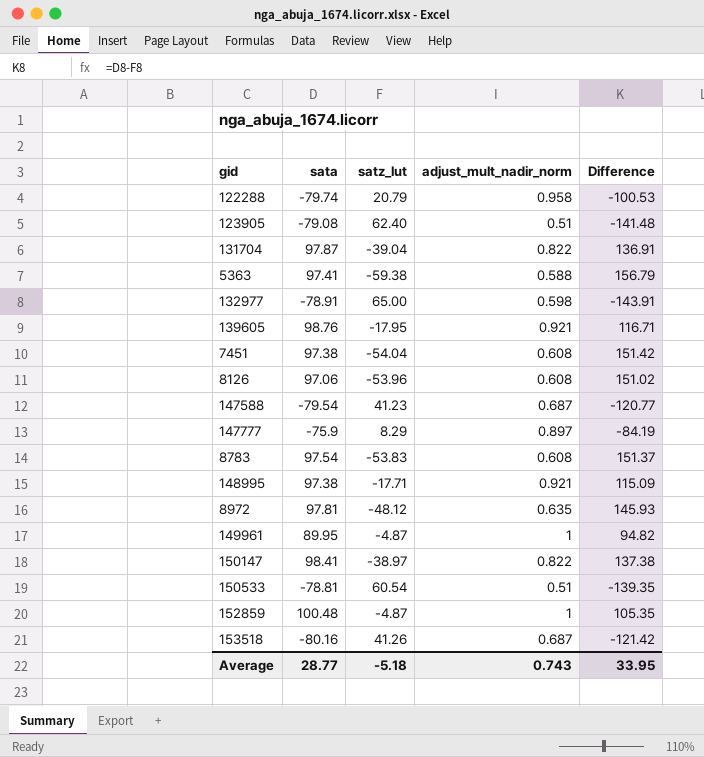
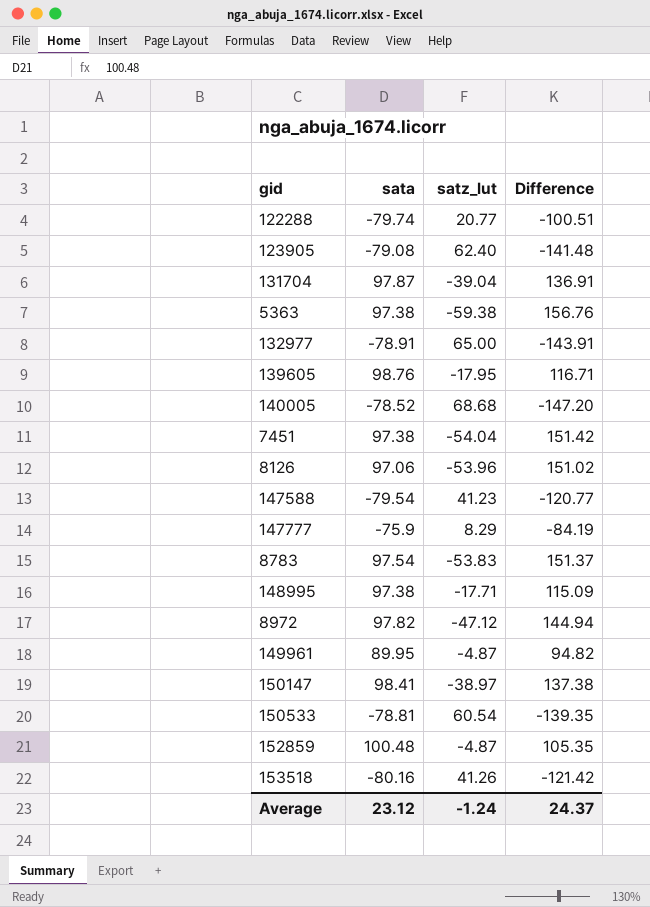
column adjust_mult_nadir_norm | position: 4 -> none
122288 | satz_lut: 20.79 -> 20.77
122288 | Difference: -100.53 -> -100.51
5363 | sata: 97.41 -> 97.38
5363 | Difference: 156.79 -> 156.76
row 140005: none -> -78.52 | 68.68 | -147.20
8972 | sata: 97.81 -> 97.82
8972 | satz_lut: -48.12 -> -47.12
8972 | Difference: 145.93 -> 144.94
Average | sata: 28.77 -> 23.12
Average | satz_lut: -5.18 -> -1.24
Average | Difference: 33.95 -> 24.37

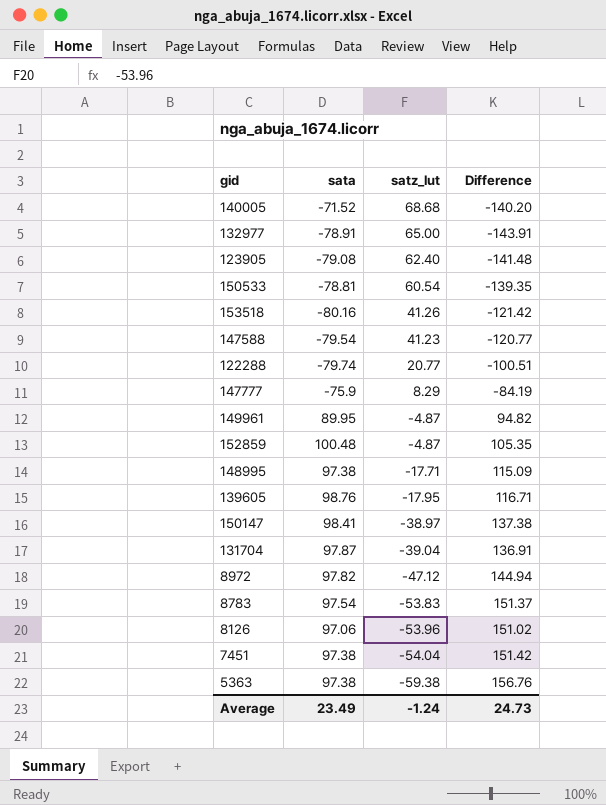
row order: none -> satz_lut descending
140005 | sata: -78.52 -> -71.52
140005 | Difference: -147.20 -> -140.20
Average | sata: 23.12 -> 23.49
Average | Difference: 24.37 -> 24.73

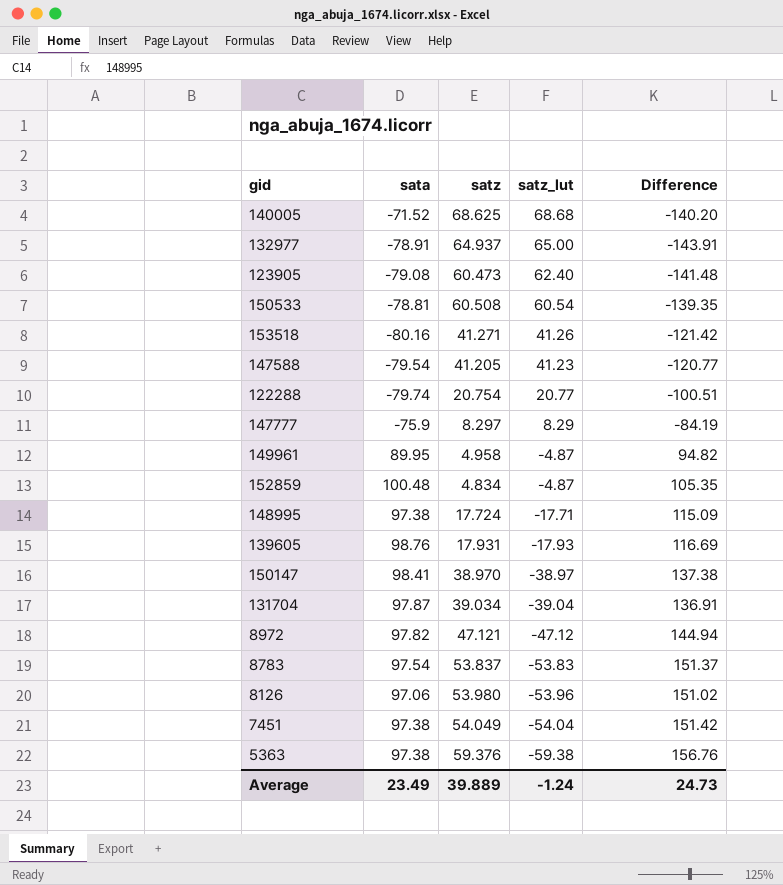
column satz | position: none -> 3
139605 | satz_lut: -17.95 -> -17.93
139605 | Difference: 116.71 -> 116.69

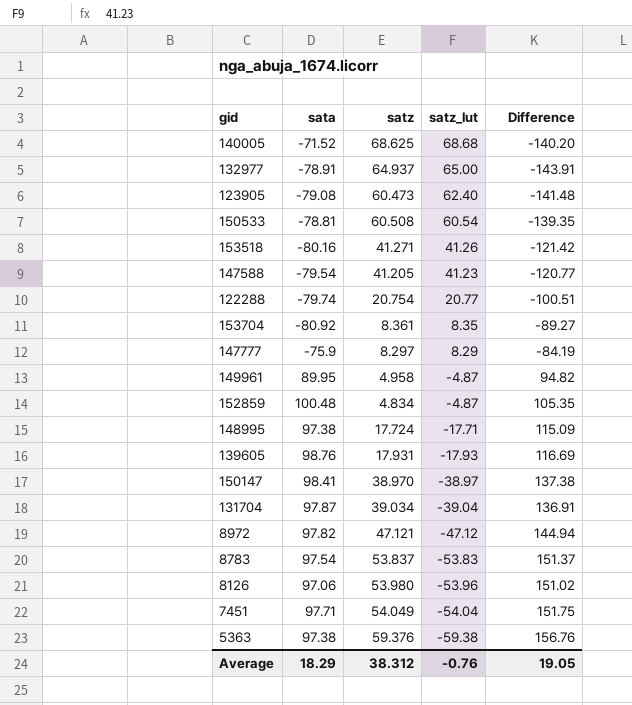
row 153704: none -> -80.92 | 8.361 | 8.35 | -89.27
7451 | sata: 97.38 -> 97.71
7451 | Difference: 151.42 -> 151.75
Average | sata: 23.49 -> 18.29
Average | satz: 39.889 -> 38.312
Average | satz_lut: -1.24 -> -0.76
Average | Difference: 24.73 -> 19.05

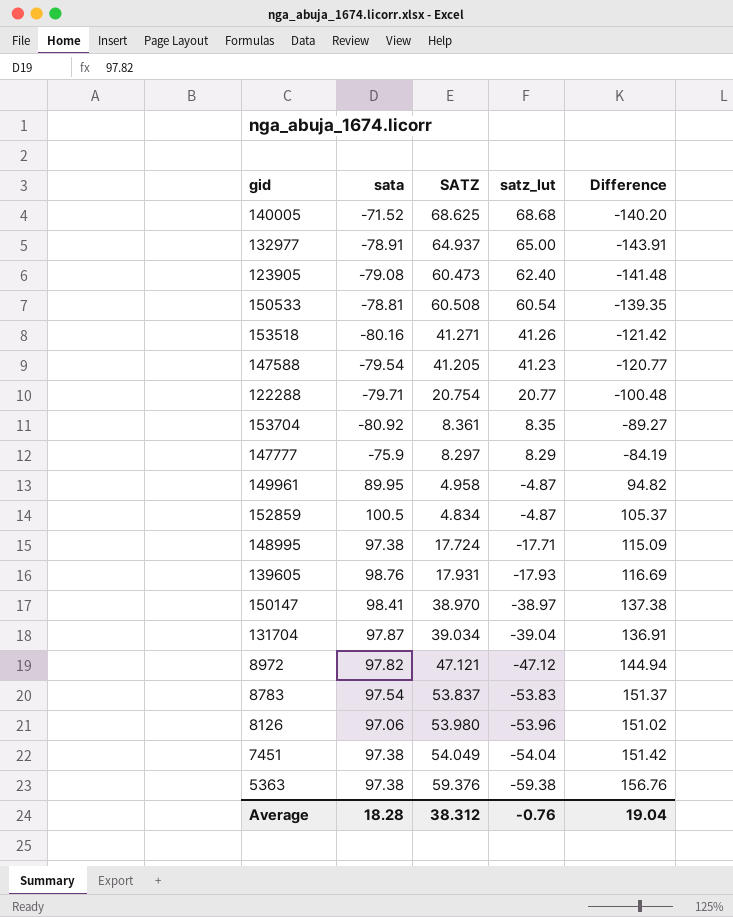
column name: satz -> SATZ
122288 | sata: -79.74 -> -79.71
122288 | Difference: -100.51 -> -100.48
152859 | sata: 100.48 -> 100.5
152859 | Difference: 105.35 -> 105.37
7451 | sata: 97.71 -> 97.38
7451 | Difference: 151.75 -> 151.42
Average | sata: 18.29 -> 18.28
Average | Difference: 19.05 -> 19.04

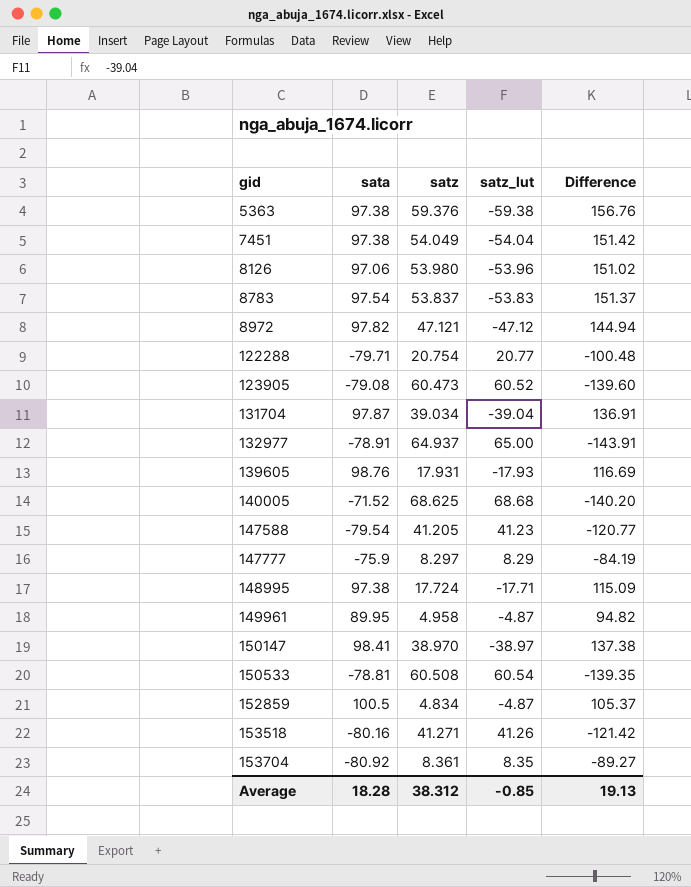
row order: satz_lut descending -> gid ascending
column name: SATZ -> satz
123905 | satz_lut: 62.40 -> 60.52
123905 | Difference: -141.48 -> -139.60
Average | satz_lut: -0.76 -> -0.85
Average | Difference: 19.04 -> 19.13

